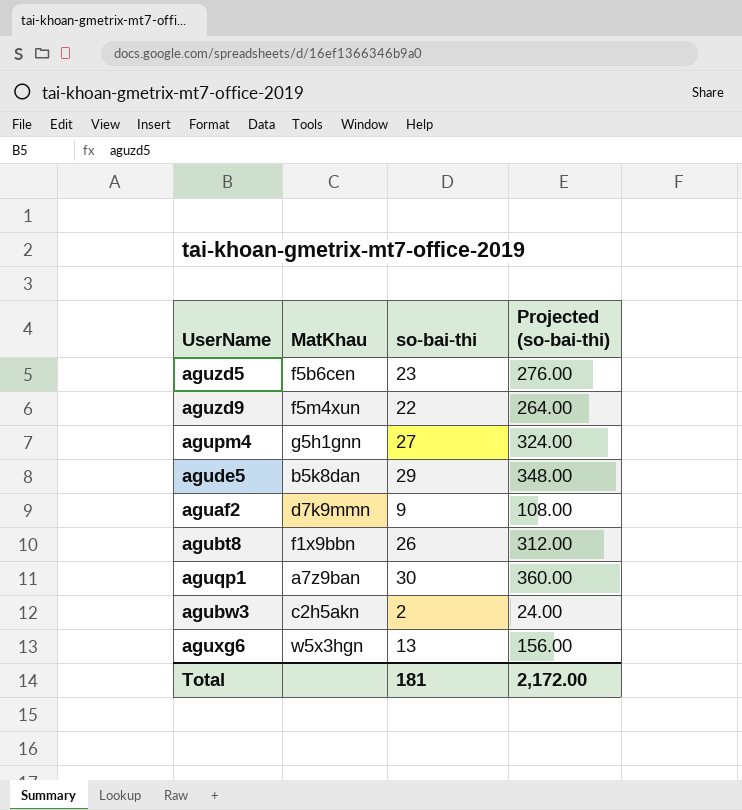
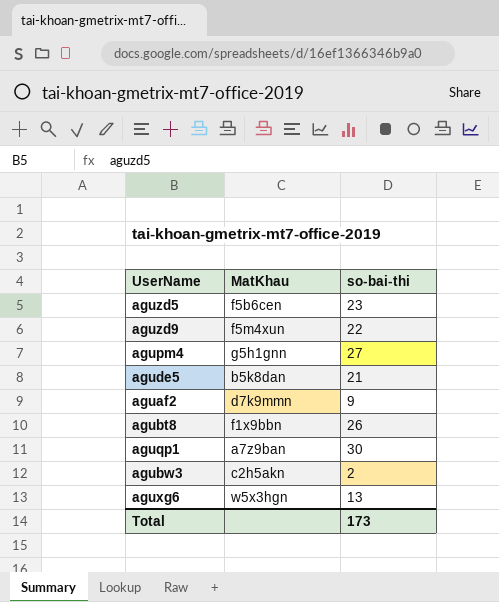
column Projected (so-bai-thi) | formula: [so-bai-thi] * 12 -> none
agude5 | so-bai-thi: 29 -> 21
Total | so-bai-thi: 181 -> 173

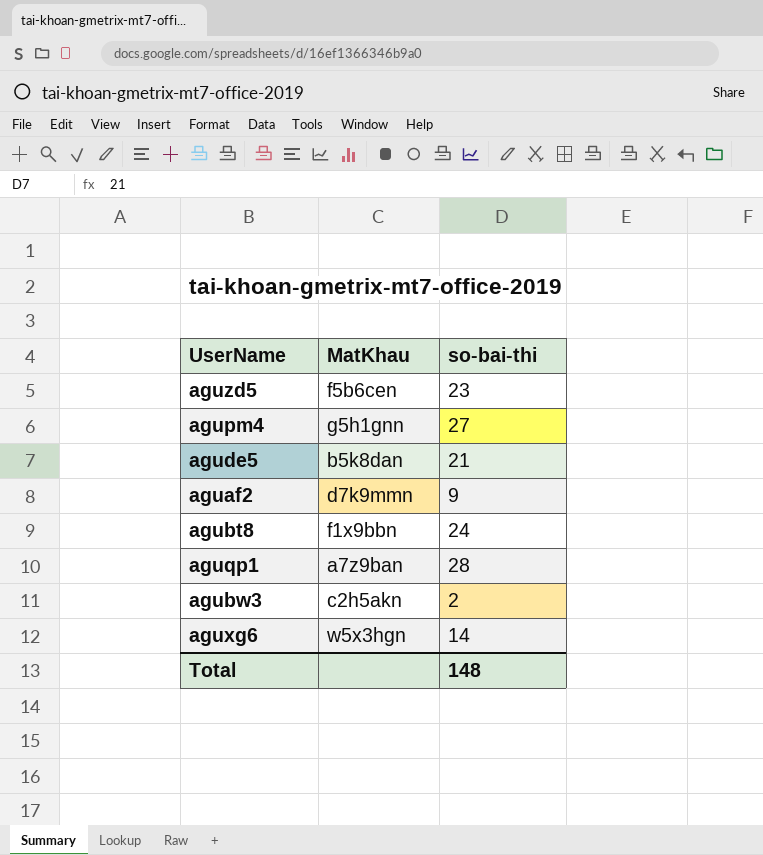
row aguzd9: f5m4xun | 22 -> none
agubt8 | so-bai-thi: 26 -> 24
aguqp1 | so-bai-thi: 30 -> 28
aguxg6 | so-bai-thi: 13 -> 14
Total | so-bai-thi: 173 -> 148

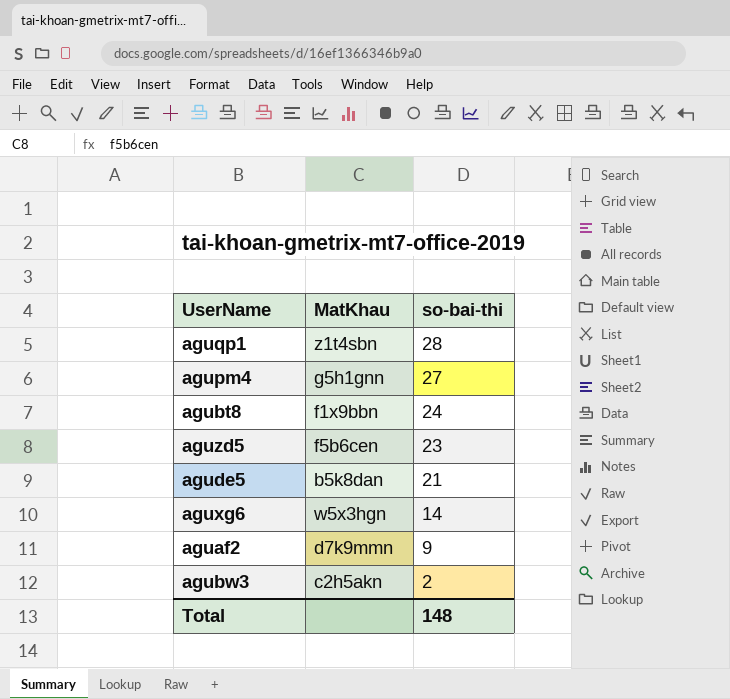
row order: none -> so-bai-thi descending
aguqp1 | MatKhau: a7z9ban -> z1t4sbn

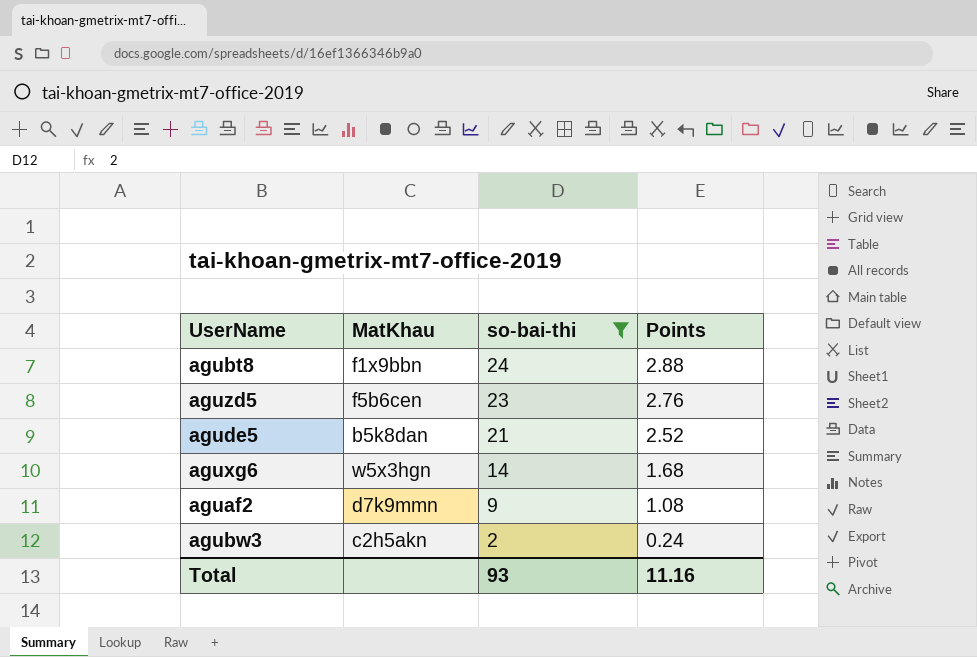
filter: none -> so-bai-thi <= 24
column Points | formula: none -> [so-bai-thi] * 0.12
Total | so-bai-thi: 148 -> 93

